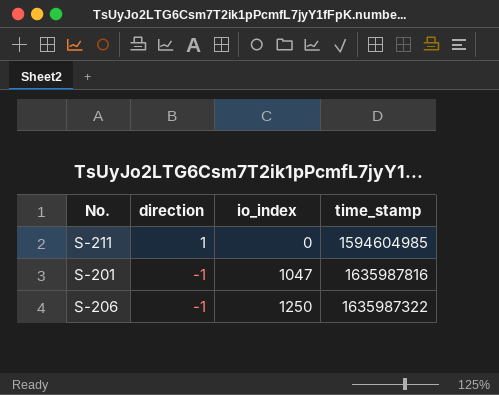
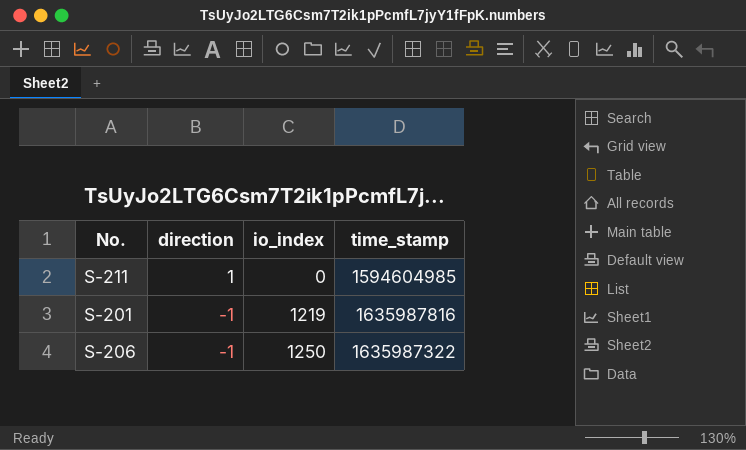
S-201 | io_index: 1047 -> 1219

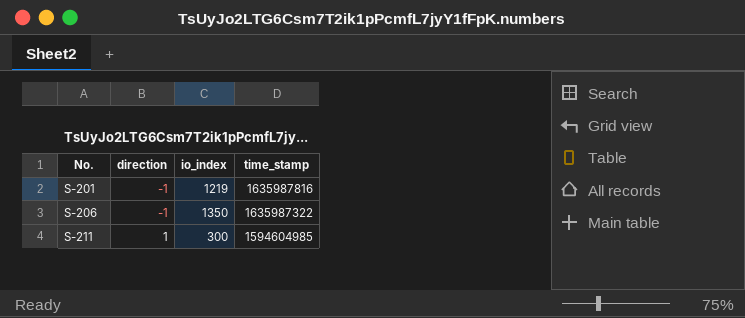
row order: direction descending -> No. ascending
S-206 | io_index: 1250 -> 1350
S-211 | io_index: 0 -> 300

